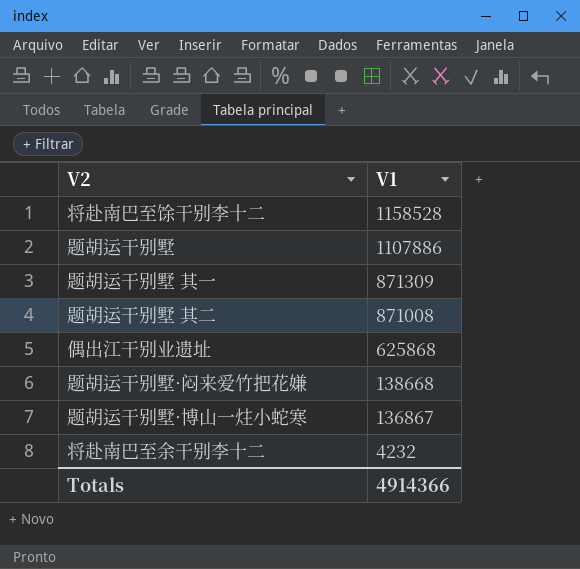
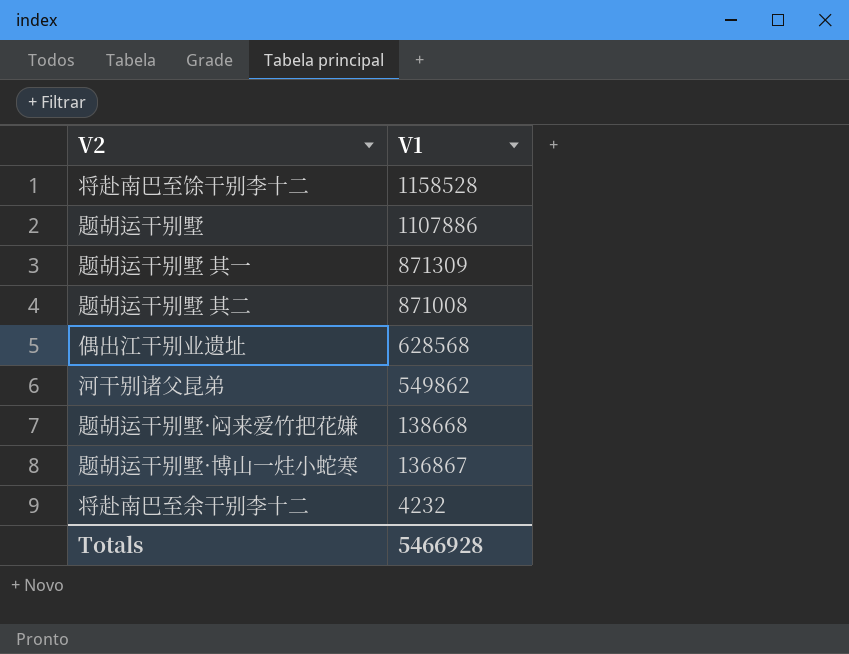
偶出江干别业遗址 | V1: 625868 -> 628568
row 河干别诸父昆弟: none -> 549862
Totals | V1: 4914366 -> 5466928

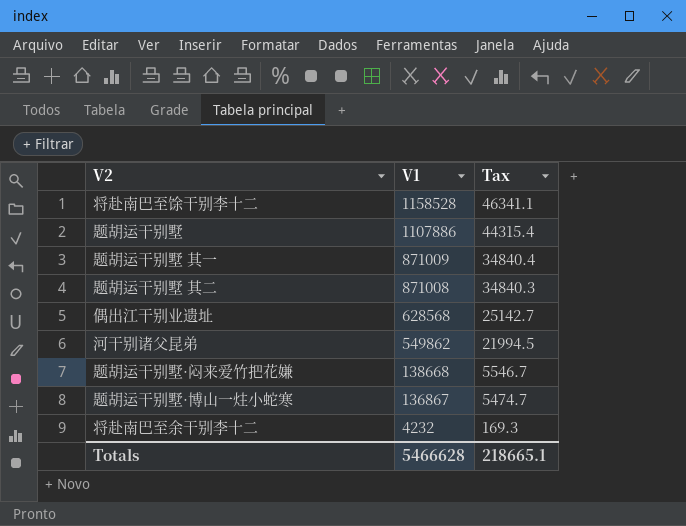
column Tax | formula: none -> [V1] * 0.04
题胡运干别墅 其一 | V1: 871309 -> 871009
Totals | V1: 5466928 -> 5466628

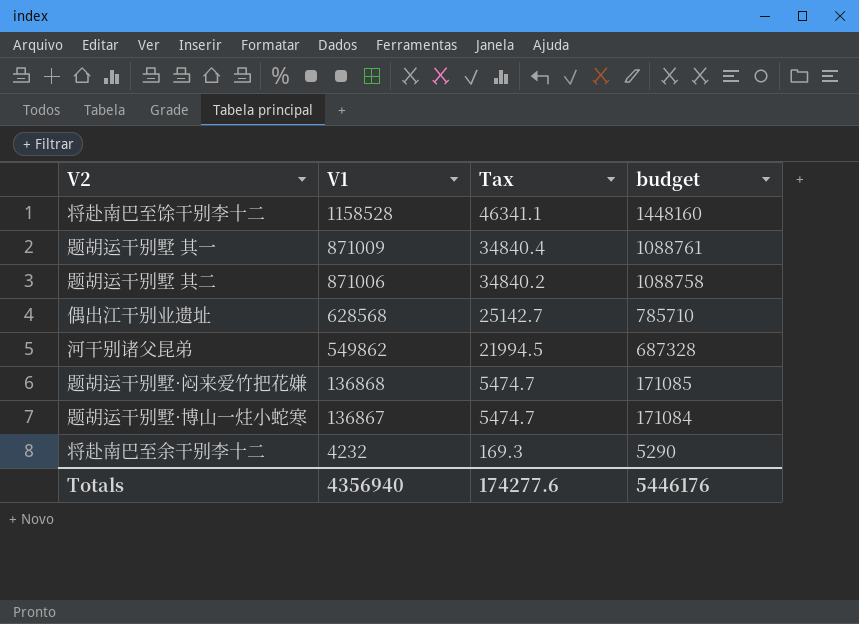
column budget | formula: none -> [V1] * 1.25
row 题胡运干别墅: 1107886 | 44315.4 -> none
题胡运干别墅 其二 | V1: 871008 -> 871006
题胡运干别墅 其二 | Tax: 34840.3 -> 34840.2
题胡运干别墅·闷来爱竹把花嫌 | V1: 138668 -> 136868
题胡运干别墅·闷来爱竹把花嫌 | Tax: 5546.7 -> 5474.7
Totals | V1: 5466628 -> 4356940
Totals | Tax: 218665.1 -> 174277.6

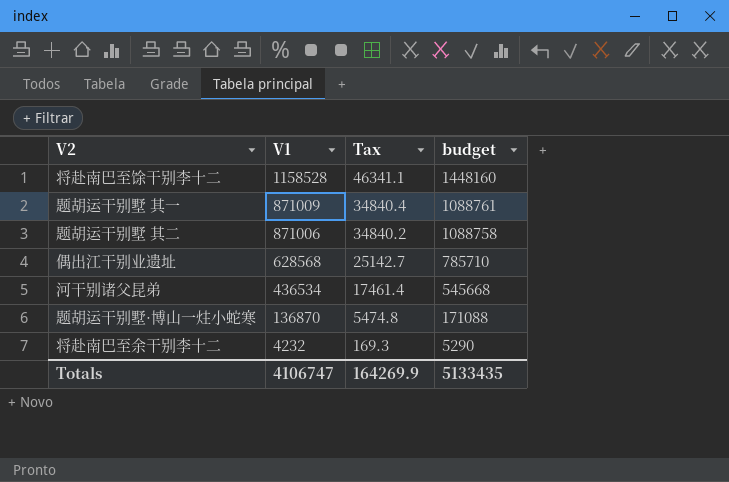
row 题胡运干别墅·闷来爱竹把花嫌: 136868 | 5474.7 | 171085 -> none
河干别诸父昆弟 | V1: 549862 -> 436534
河干别诸父昆弟 | Tax: 21994.5 -> 17461.4
河干别诸父昆弟 | budget: 687328 -> 545668
题胡运干别墅·博山一炷小蛇寒 | V1: 136867 -> 136870
题胡运干别墅·博山一炷小蛇寒 | Tax: 5474.7 -> 5474.8
题胡运干别墅·博山一炷小蛇寒 | budget: 171084 -> 171088
Totals | V1: 4356940 -> 4106747
Totals | Tax: 174277.6 -> 164269.9
Totals | budget: 5446176 -> 5133435

